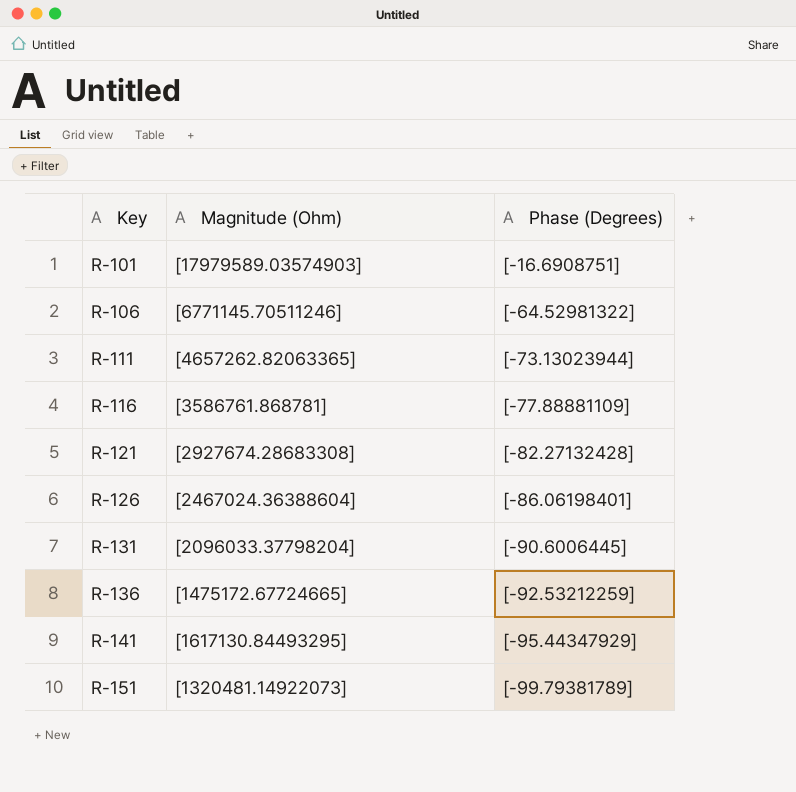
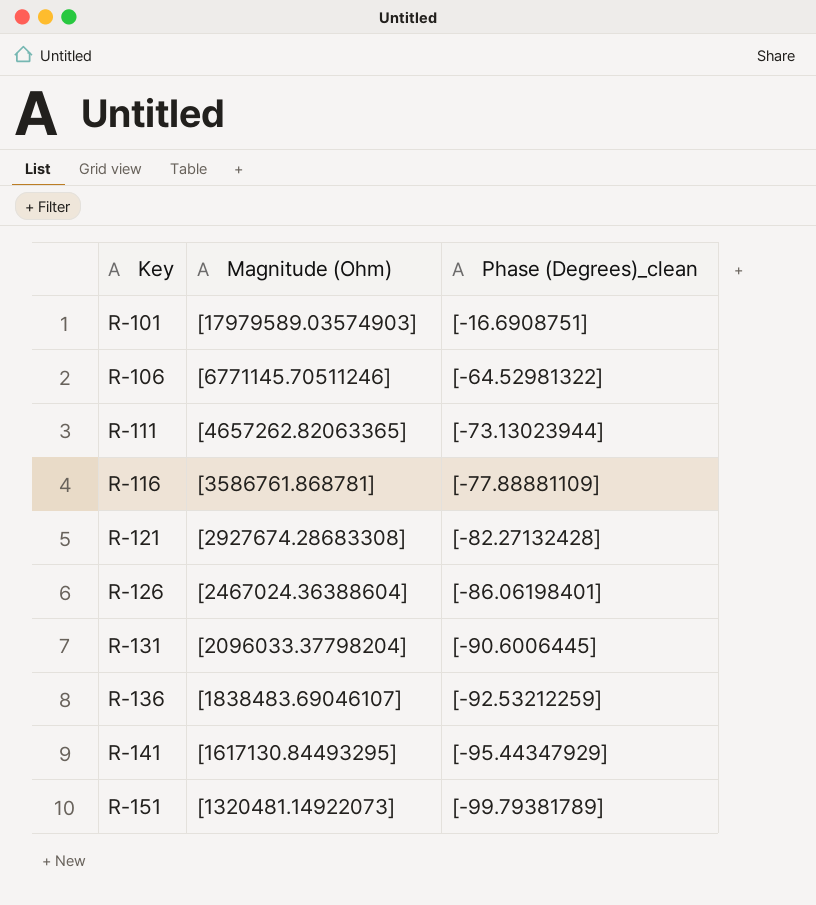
column name: Phase (Degrees) -> Phase (Degrees)_clean
R-136 | Magnitude (Ohm): [1475172.67724665] -> [1838483.69046107]

